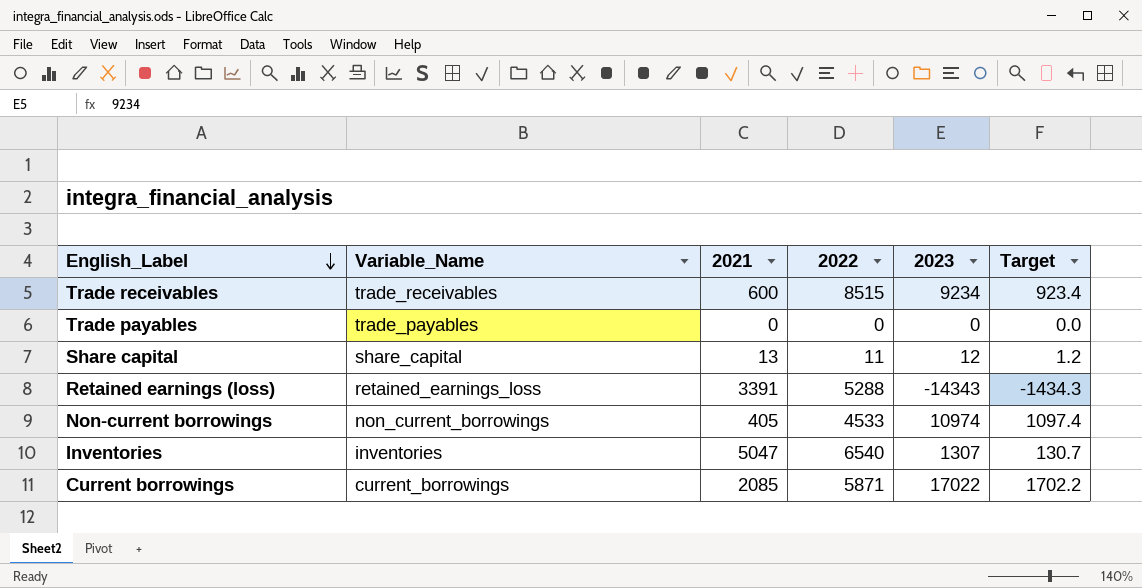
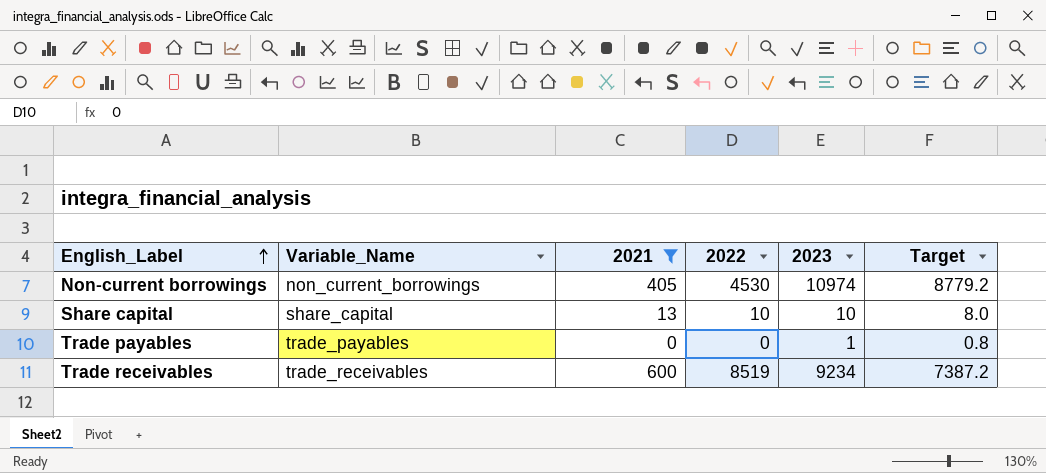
filter: none -> 2021 <= 600
row order: English_Label descending -> English_Label ascending
column Target | formula: [2023] * 0.1 -> [2023] * 0.8
Non-current borrowings | 2022: 4533 -> 4530
Share capital | 2022: 11 -> 10
Share capital | 2023: 12 -> 10
Trade payables | 2023: 0 -> 1
Trade receivables | 2022: 8515 -> 8519

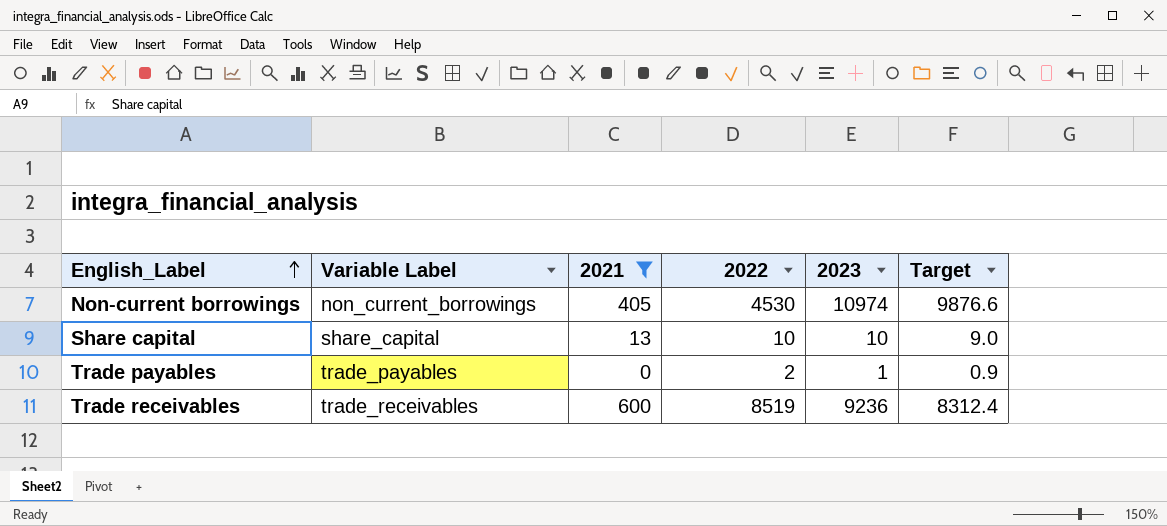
column name: Variable_Name -> Variable Label
column Target | formula: [2023] * 0.8 -> [2023] * 0.9
Trade payables | 2022: 0 -> 2
Trade receivables | 2023: 9234 -> 9236

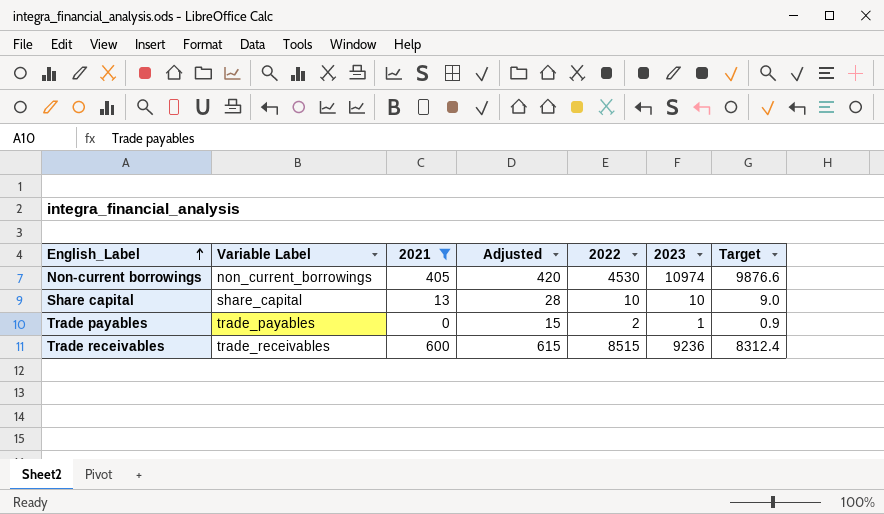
column Adjusted | formula: none -> [2021] + 15
Trade receivables | 2022: 8519 -> 8515

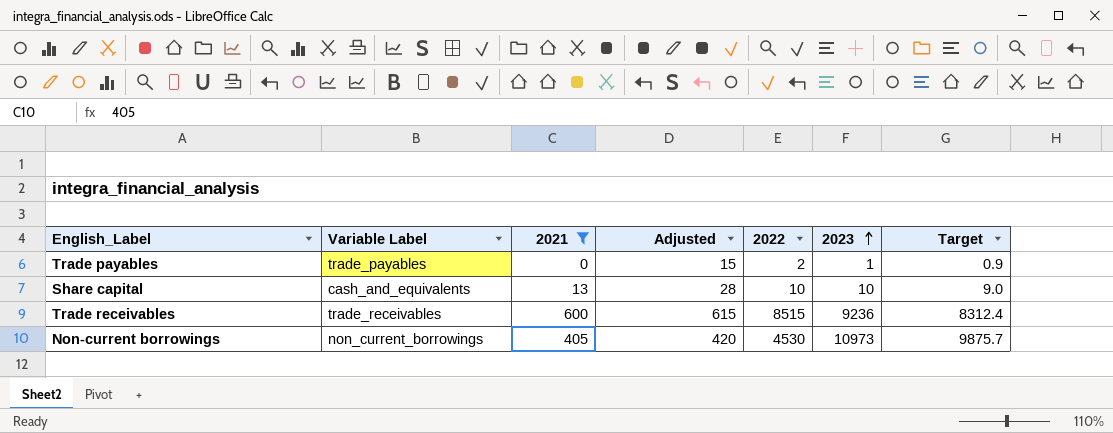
row order: English_Label ascending -> 2023 ascending
Share capital | Variable Label: share_capital -> cash_and_equivalents
Non-current borrowings | 2023: 10974 -> 10973
Non-current borrowings | Target: 9876.6 -> 9875.7

